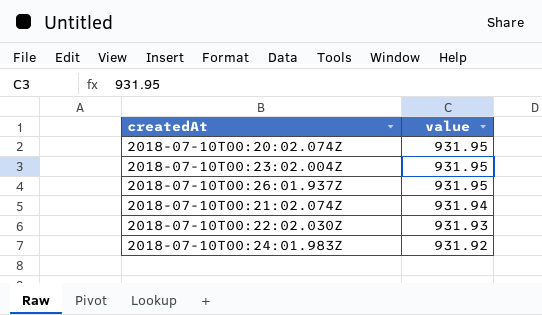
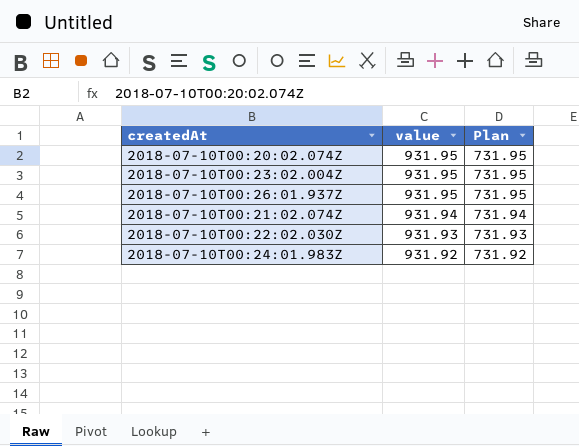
column Plan | formula: none -> [value] - 200

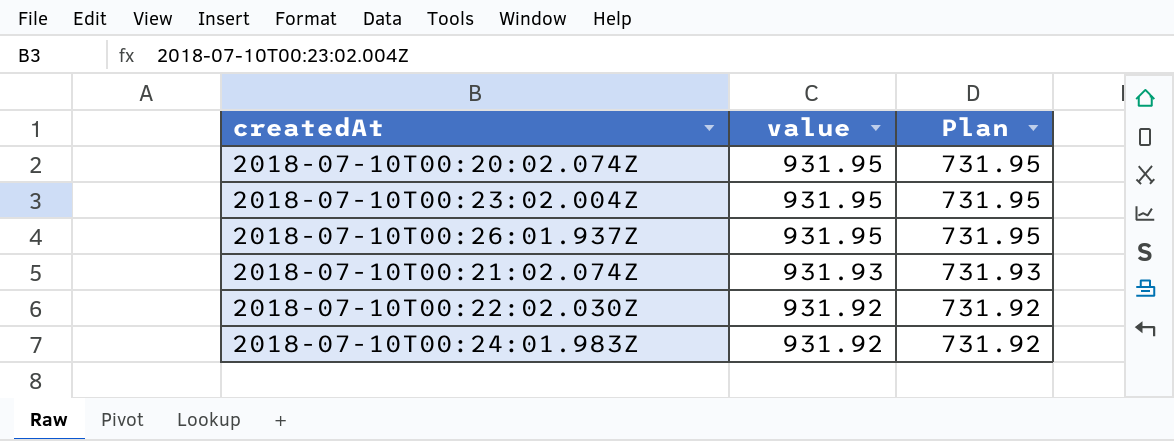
2018-07-10T00:21:02.074Z | value: 931.94 -> 931.93
2018-07-10T00:21:02.074Z | Plan: 731.94 -> 731.93
2018-07-10T00:22:02.030Z | value: 931.93 -> 931.92
2018-07-10T00:22:02.030Z | Plan: 731.93 -> 731.92

